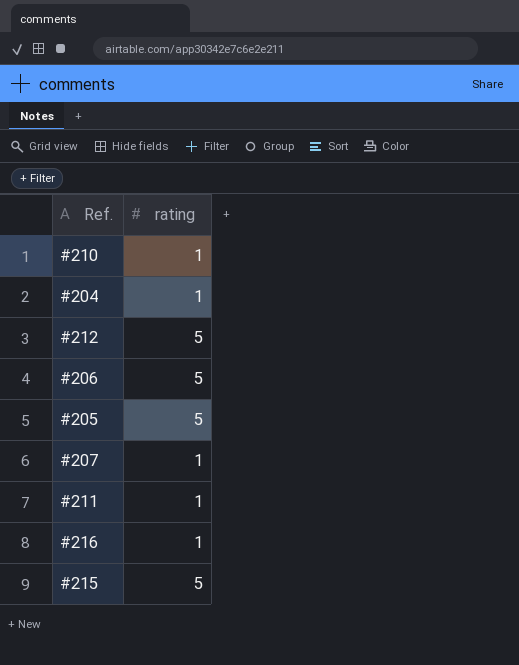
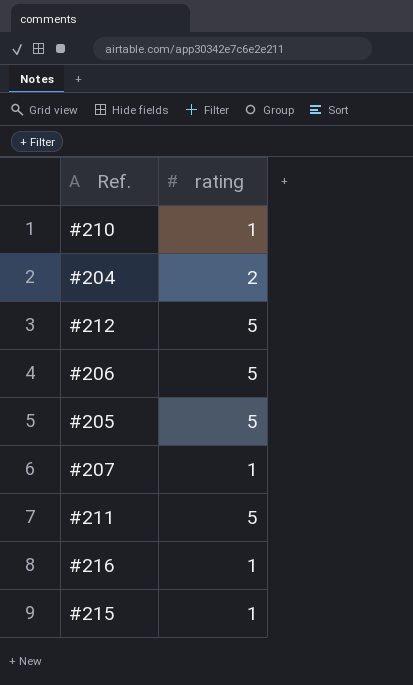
#204 | rating: 1 -> 2
#211 | rating: 1 -> 5
#215 | rating: 5 -> 1

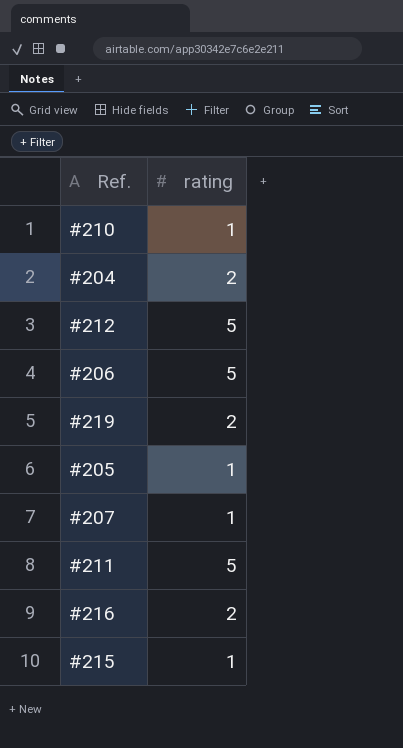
row #219: none -> 2
#205 | rating: 5 -> 1
#216 | rating: 1 -> 2

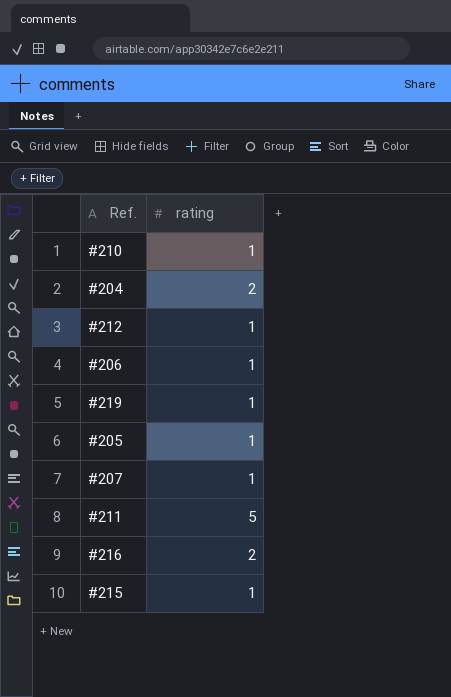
#212 | rating: 5 -> 1
#206 | rating: 5 -> 1
#219 | rating: 2 -> 1

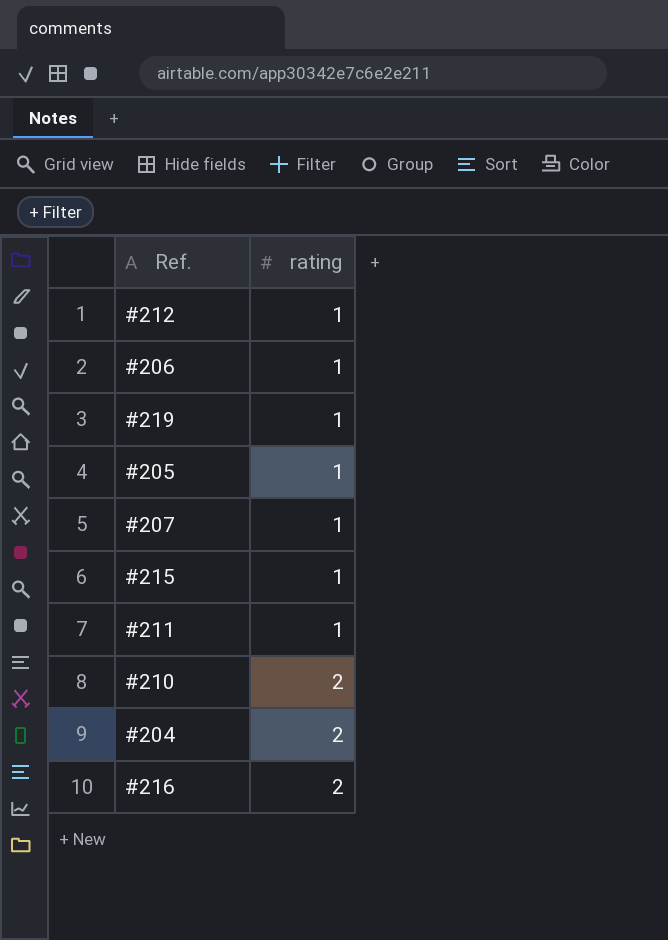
row order: none -> rating ascending
#211 | rating: 5 -> 1
#210 | rating: 1 -> 2

